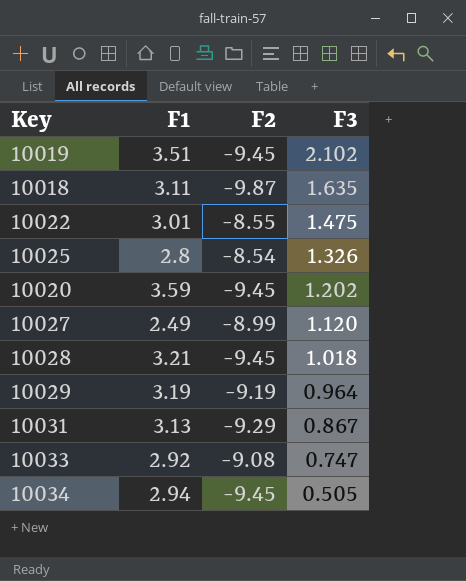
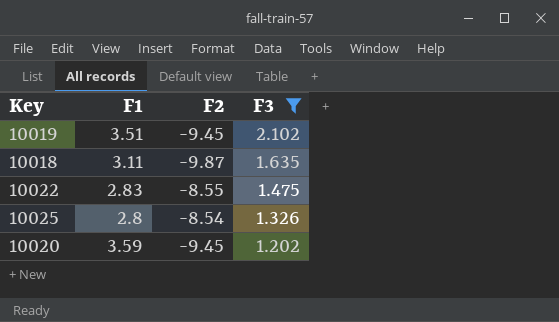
filter: none -> F3 >= 1.202
10022 | F1: 3.01 -> 2.83

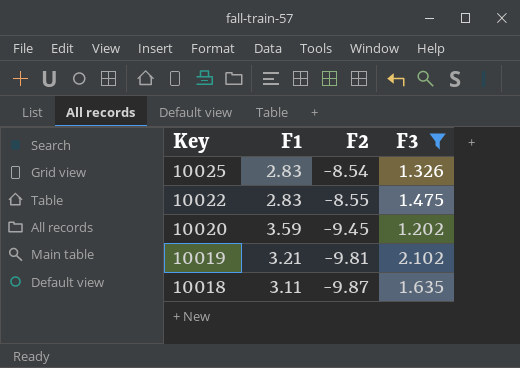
row order: F3 descending -> Key descending
10025 | F1: 2.8 -> 2.83
10019 | F1: 3.51 -> 3.21
10019 | F2: -9.45 -> -9.81

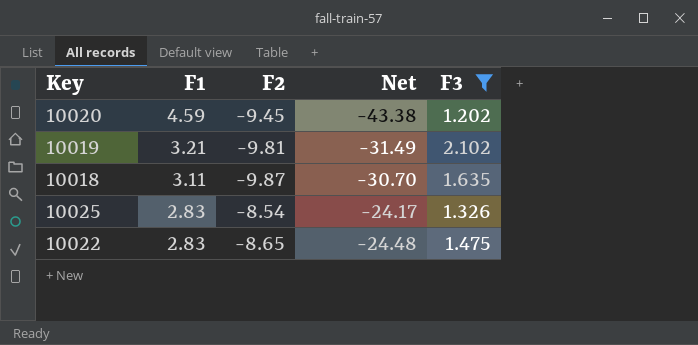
row order: Key descending -> F1 descending
column Net | formula: none -> [F1] * [F2]
10020 | F1: 3.59 -> 4.59
10022 | F2: -8.55 -> -8.65

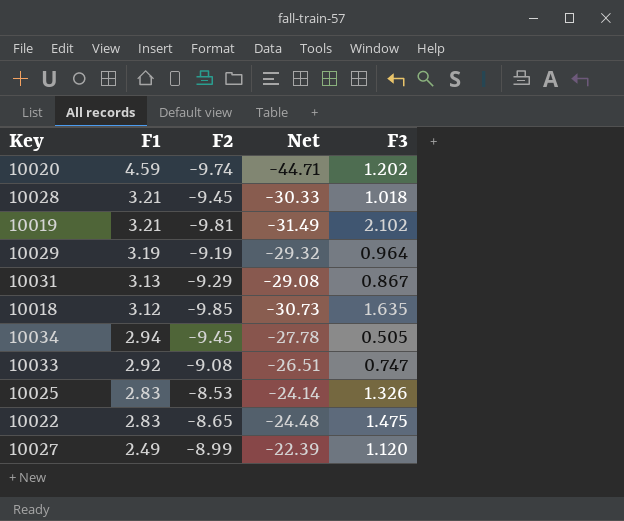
filter: F3 >= 1.202 -> none
10020 | F2: -9.45 -> -9.74
10020 | Net: -43.38 -> -44.71
10018 | F1: 3.11 -> 3.12
10018 | F2: -9.87 -> -9.85
10018 | Net: -30.70 -> -30.73
10025 | F2: -8.54 -> -8.53
10025 | Net: -24.17 -> -24.14

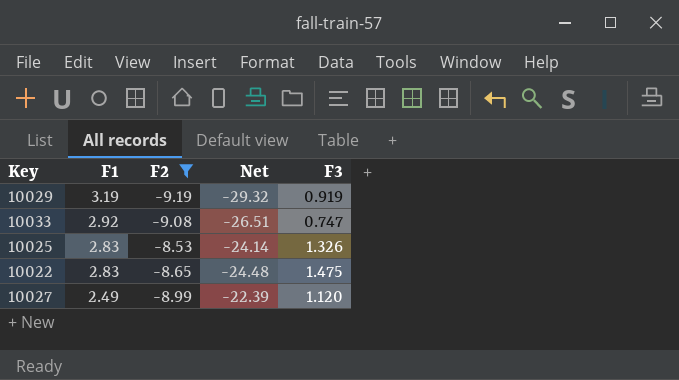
filter: none -> F2 >= -9.19
10029 | F3: 0.964 -> 0.919

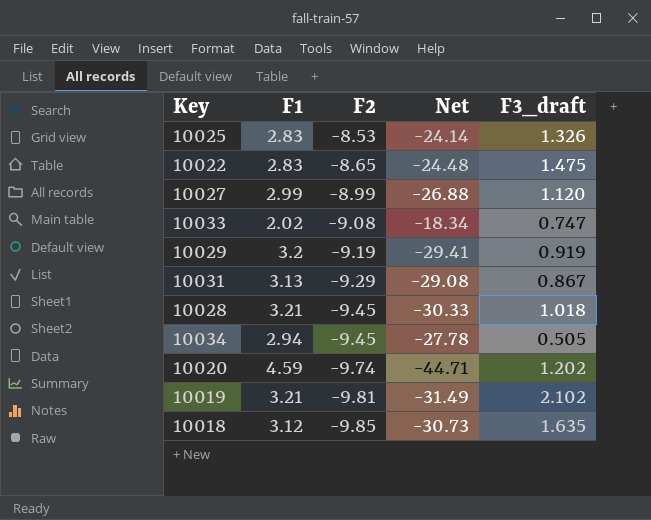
filter: F2 >= -9.19 -> none
row order: F1 descending -> F2 descending
column name: F3 -> F3_draft
10027 | F1: 2.49 -> 2.99
10027 | Net: -22.39 -> -26.88
10033 | F1: 2.92 -> 2.02
10033 | Net: -26.51 -> -18.34
10029 | F1: 3.19 -> 3.2
10029 | Net: -29.32 -> -29.41

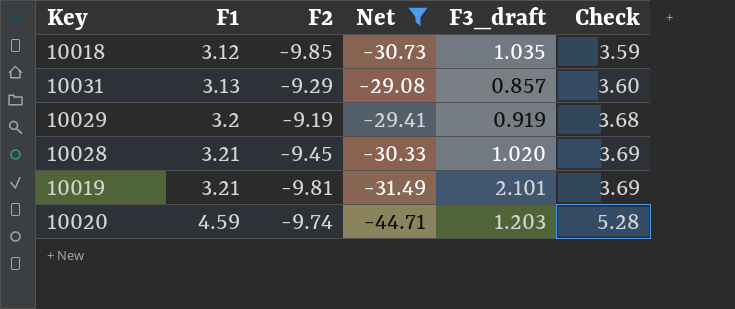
filter: none -> Net <= -29.08
row order: F2 descending -> F1 ascending
column Check | formula: none -> [F1] * 1.15
10018 | F3_draft: 1.635 -> 1.035
10031 | F3_draft: 0.867 -> 0.857
10028 | F3_draft: 1.018 -> 1.020
10019 | F3_draft: 2.102 -> 2.101
10020 | F3_draft: 1.202 -> 1.203

